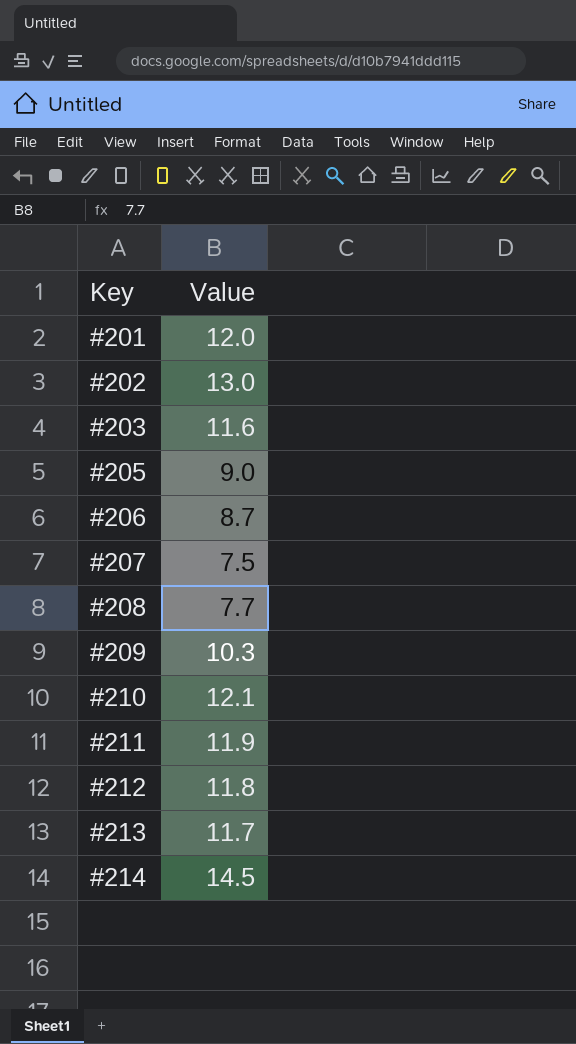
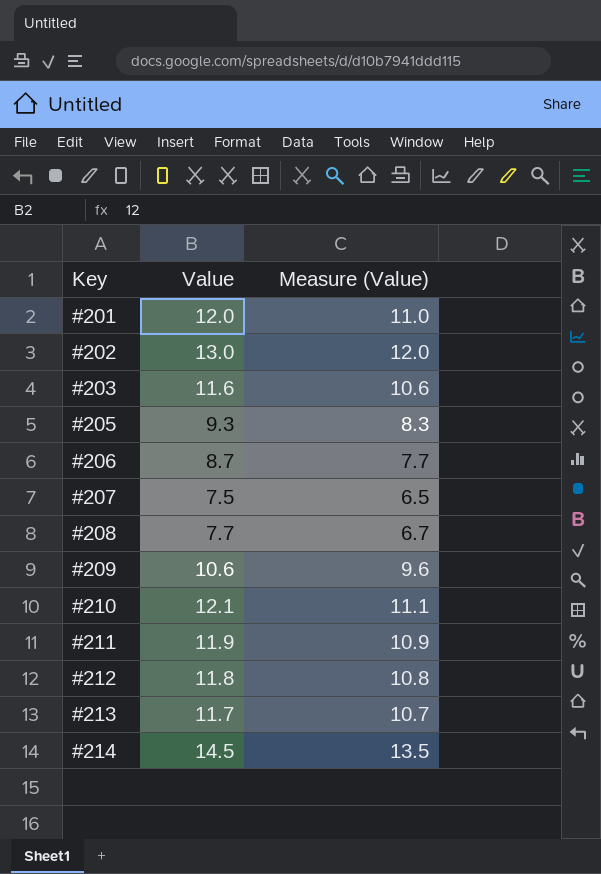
column Measure (Value) | formula: none -> [Value] - 1
#205 | Value: 9.0 -> 9.3
#209 | Value: 10.3 -> 10.6

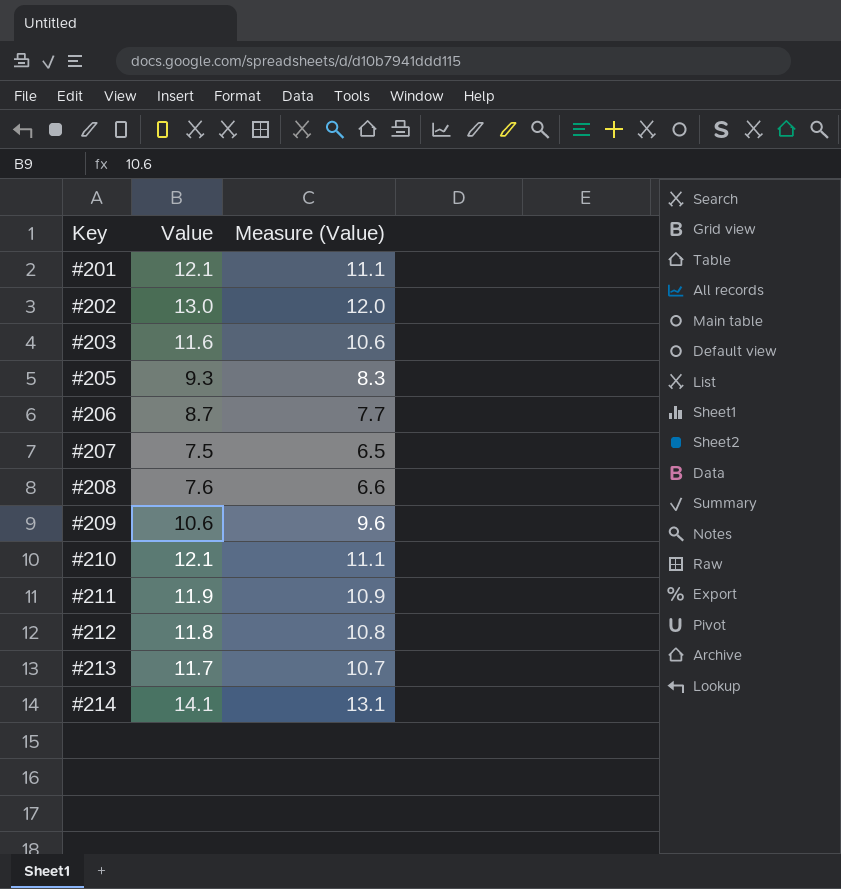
#201 | Value: 12.0 -> 12.1
#201 | Measure (Value): 11.0 -> 11.1
#208 | Value: 7.7 -> 7.6
#208 | Measure (Value): 6.7 -> 6.6
#214 | Value: 14.5 -> 14.1
#214 | Measure (Value): 13.5 -> 13.1

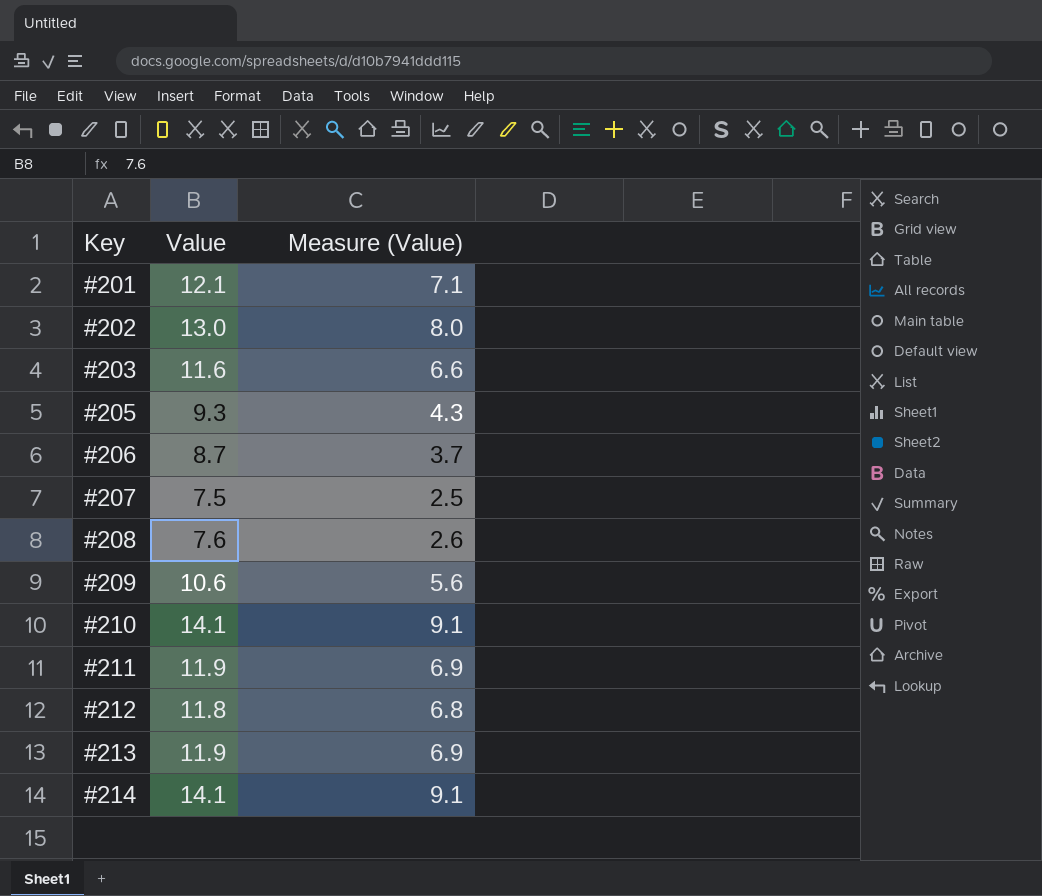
column Measure (Value) | formula: [Value] - 1 -> [Value] - 5
#210 | Value: 12.1 -> 14.1
#213 | Value: 11.7 -> 11.9

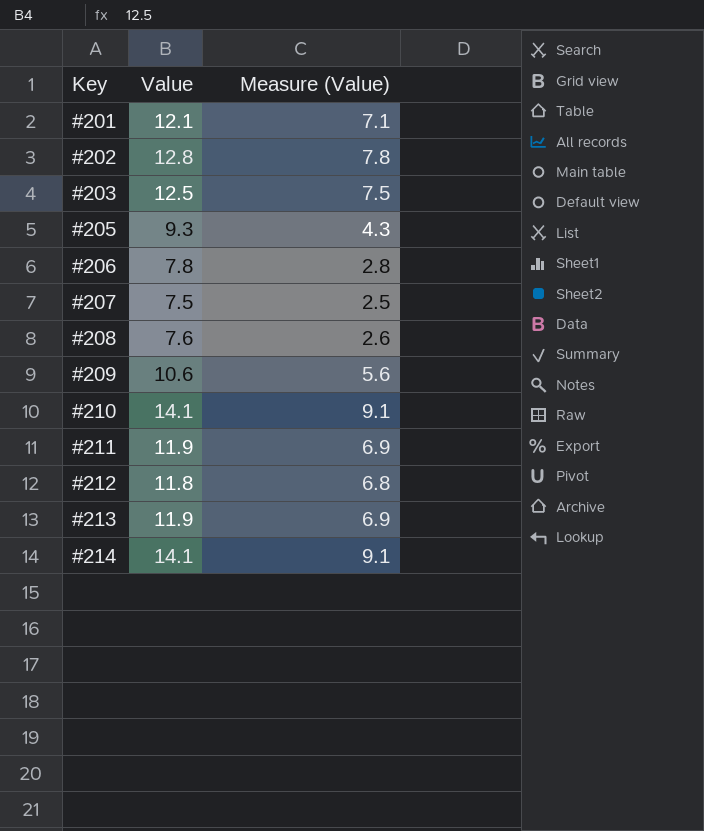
#202 | Value: 13.0 -> 12.8
#202 | Measure (Value): 8.0 -> 7.8
#203 | Value: 11.6 -> 12.5
#203 | Measure (Value): 6.6 -> 7.5
#206 | Value: 8.7 -> 7.8
#206 | Measure (Value): 3.7 -> 2.8

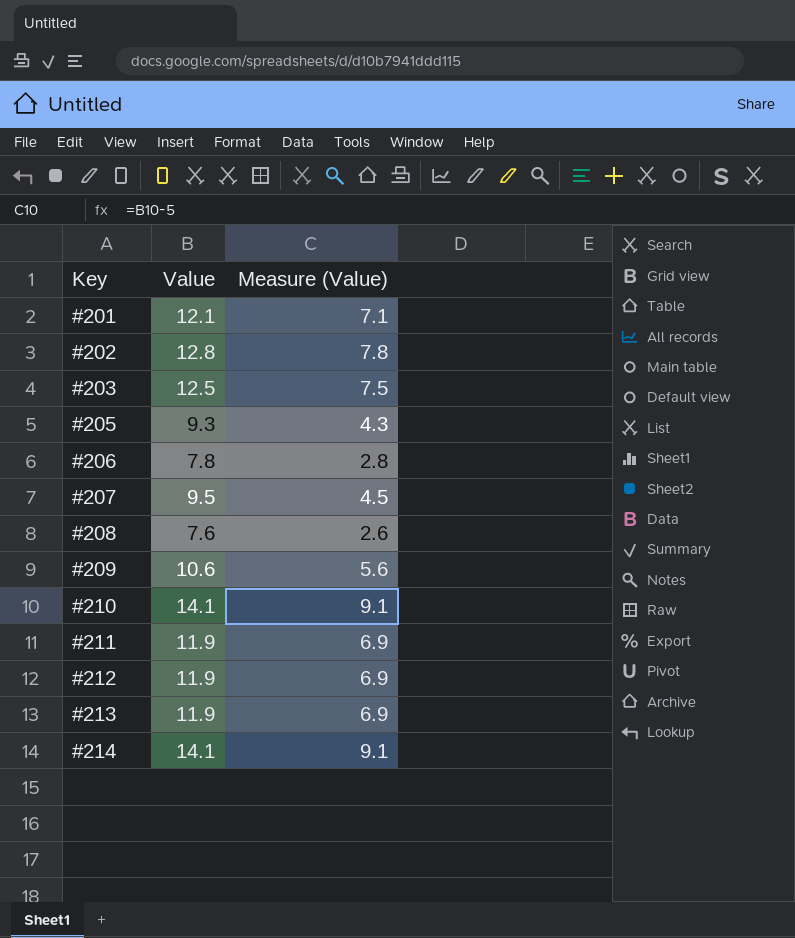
#207 | Value: 7.5 -> 9.5
#207 | Measure (Value): 2.5 -> 4.5
#212 | Value: 11.8 -> 11.9
#212 | Measure (Value): 6.8 -> 6.9

